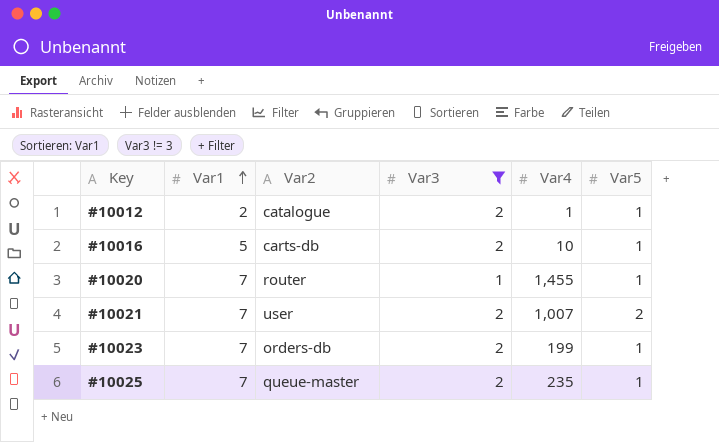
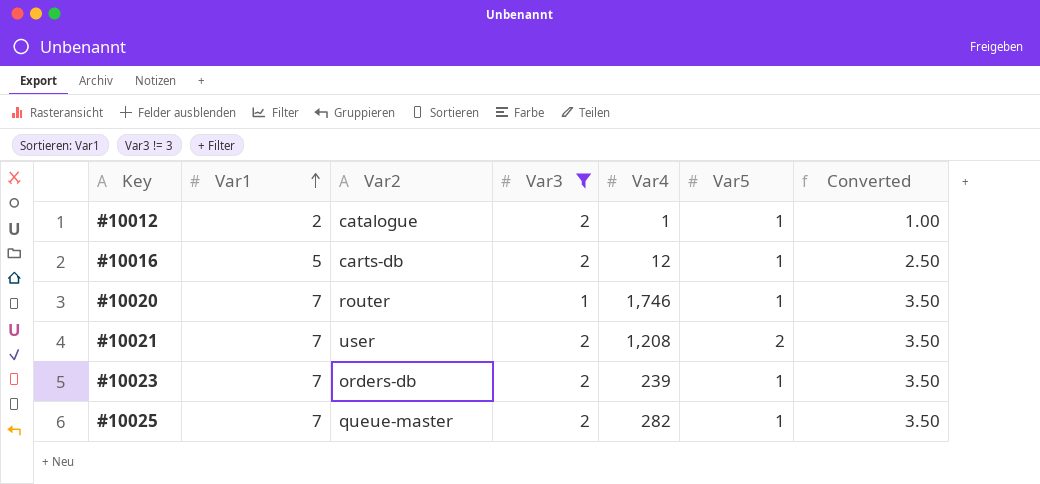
column Converted | formula: none -> [Var1] * 0.5
#10016 | Var4: 10 -> 12
#10020 | Var4: 1,455 -> 1,746
#10021 | Var4: 1,007 -> 1,208
#10023 | Var4: 199 -> 239
#10025 | Var4: 235 -> 282

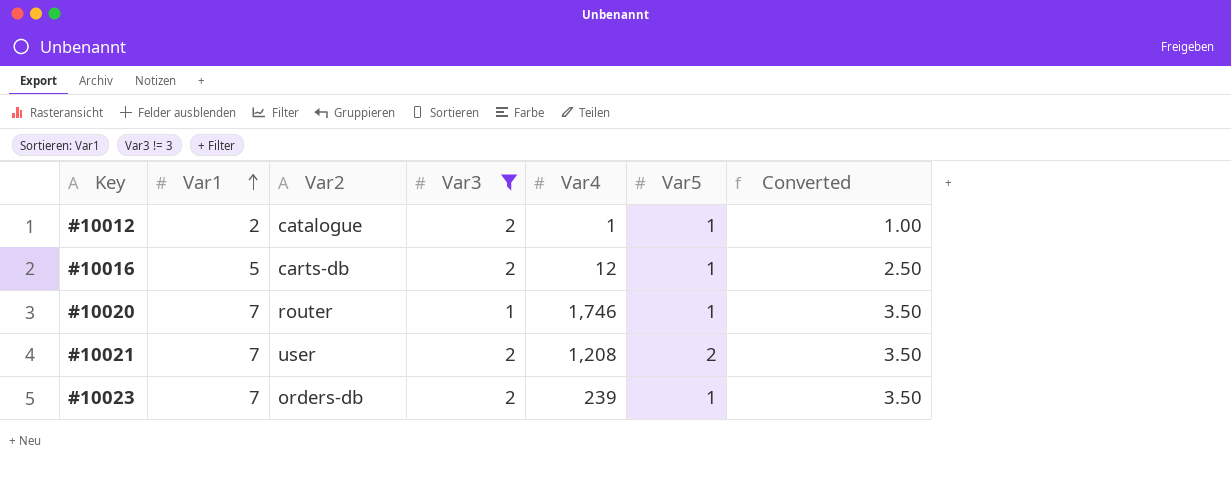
row #10025: 7 | queue-master | 2 | 282 | 1 | 3.50 -> none

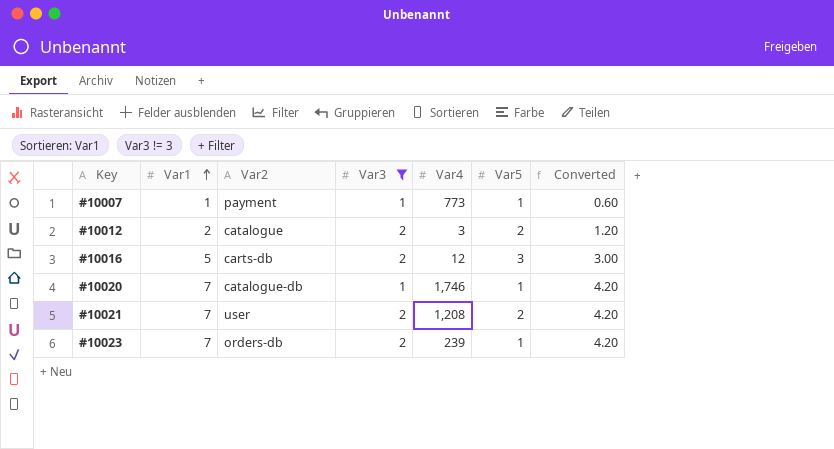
column Converted | formula: [Var1] * 0.5 -> [Var1] * 0.6
row #10007: none -> 1 | payment | 1 | 773 | 1 | 0.60
#10012 | Var4: 1 -> 3
#10012 | Var5: 1 -> 2
#10016 | Var5: 1 -> 3
#10020 | Var2: router -> catalogue-db

